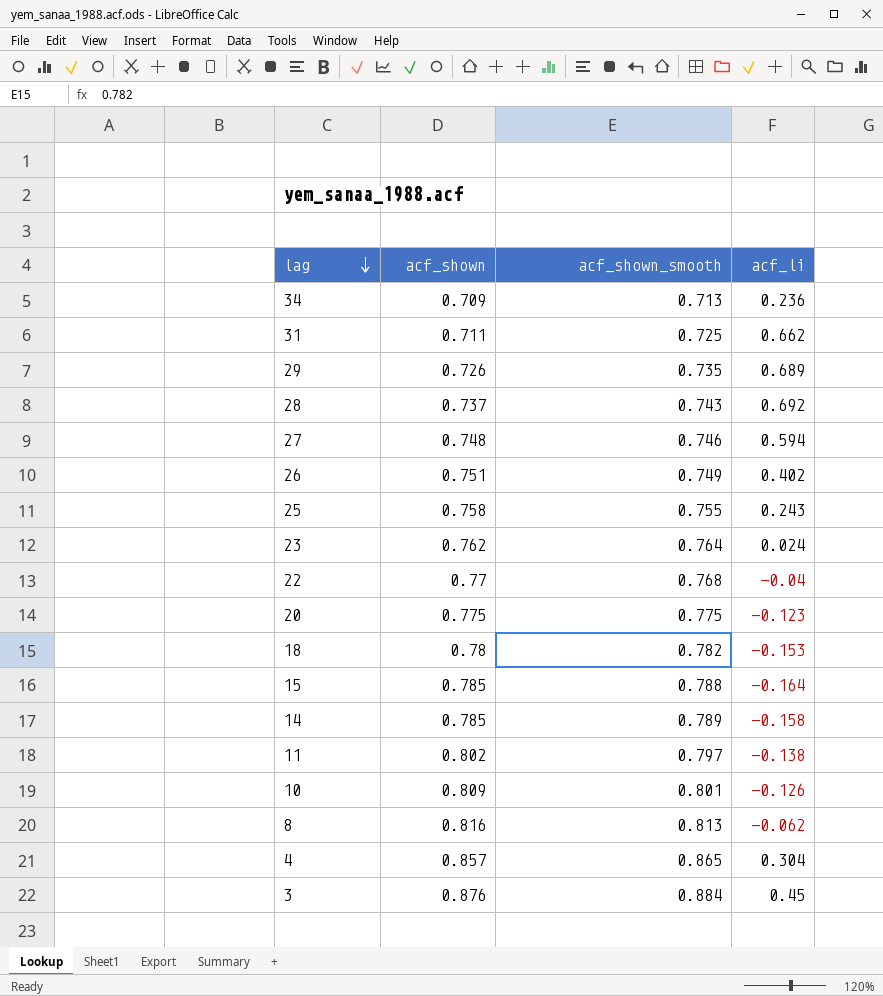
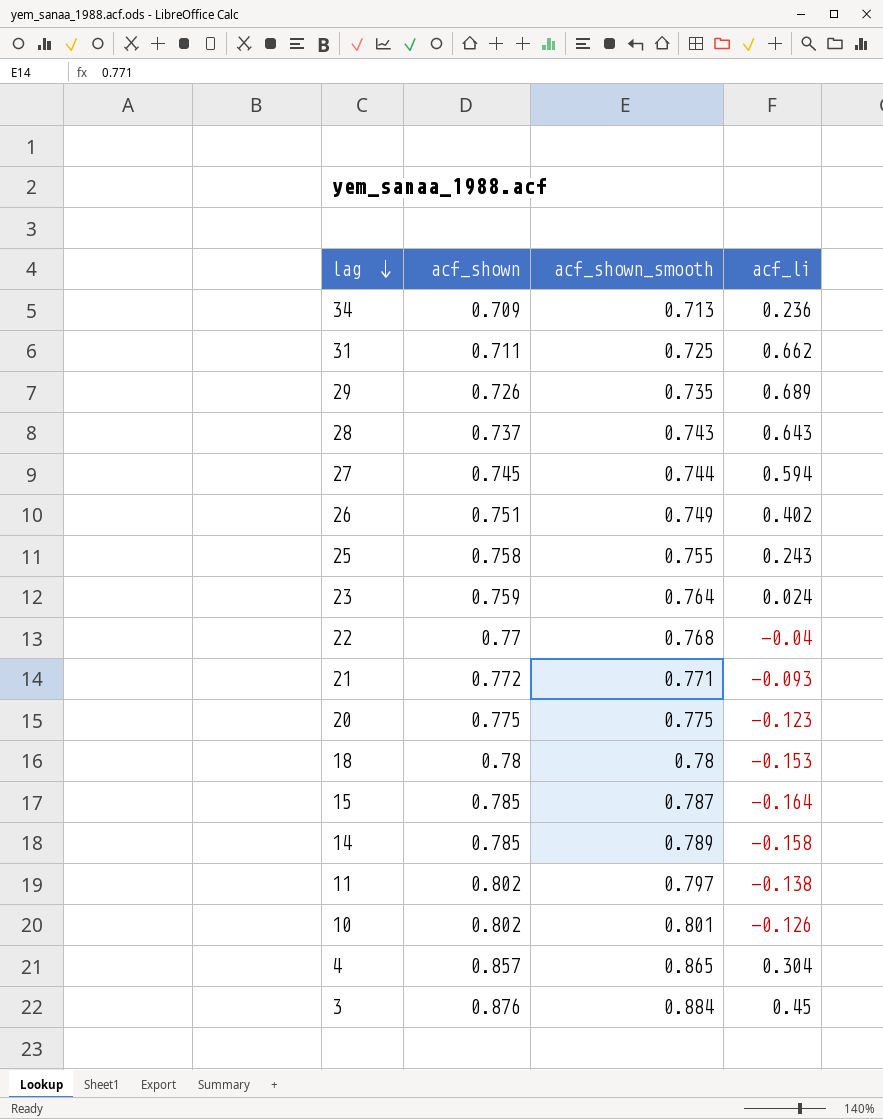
row 8: 0.816 | 0.813 | -0.062 -> none
28 | acf_li: 0.692 -> 0.643
27 | acf_shown: 0.748 -> 0.745
27 | acf_shown_smooth: 0.746 -> 0.744
23 | acf_shown: 0.762 -> 0.759
row 21: none -> 0.772 | 0.771 | -0.093
18 | acf_shown_smooth: 0.782 -> 0.78
15 | acf_shown_smooth: 0.788 -> 0.787
10 | acf_shown: 0.809 -> 0.802

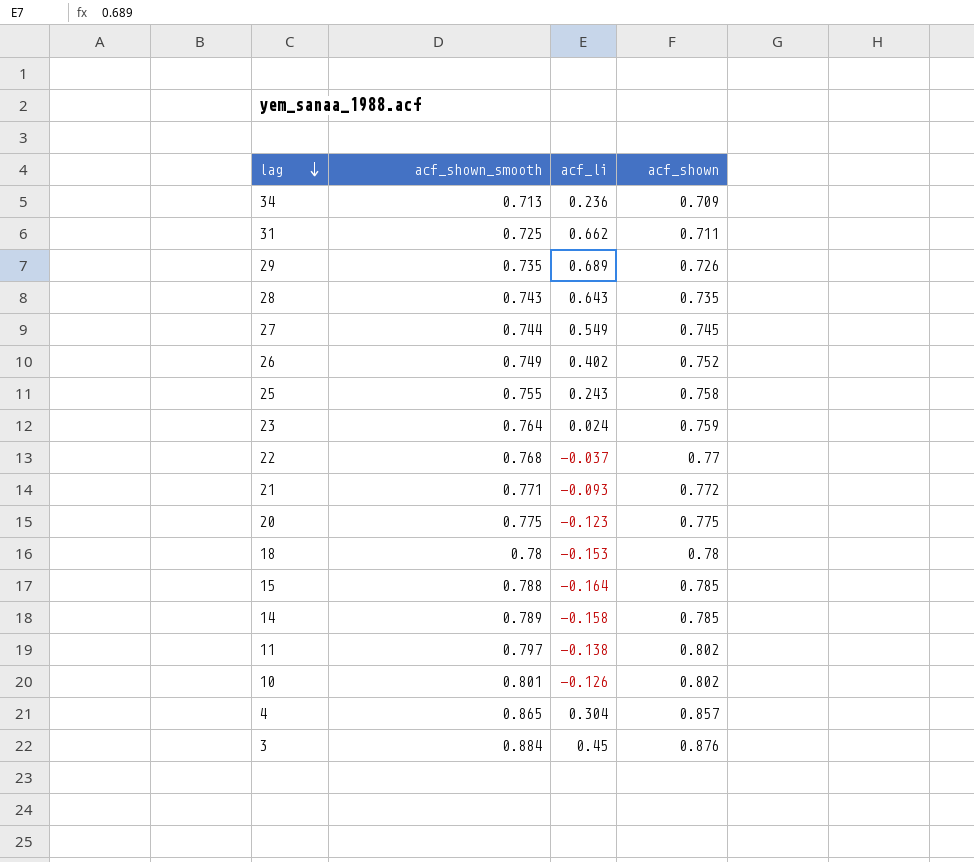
column acf_shown | position: 2 -> 4
28 | acf_shown: 0.737 -> 0.735
27 | acf_li: 0.594 -> 0.549
26 | acf_shown: 0.751 -> 0.752
22 | acf_li: -0.04 -> -0.037
15 | acf_shown_smooth: 0.787 -> 0.788

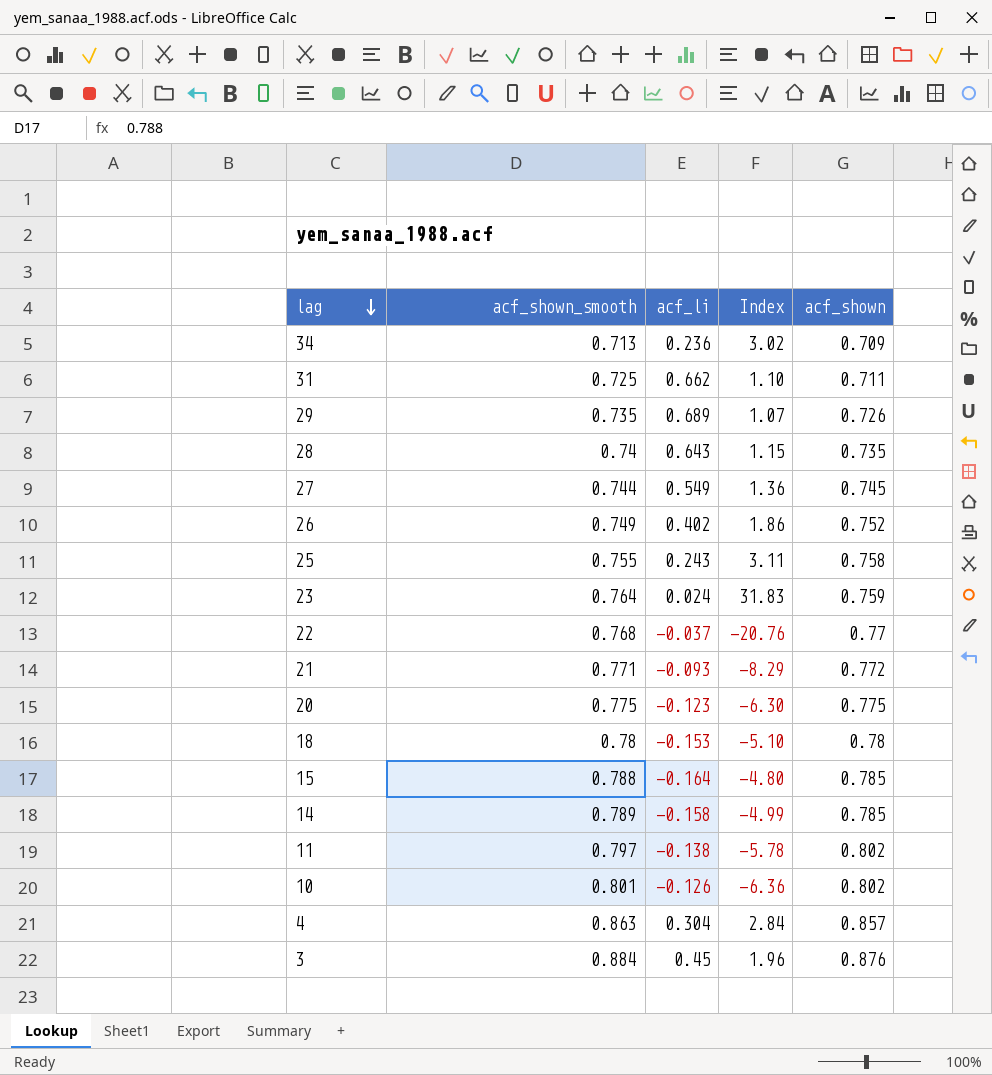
column Index | formula: none -> [acf_shown_smooth] / [acf_li]
28 | acf_shown_smooth: 0.743 -> 0.74
4 | acf_shown_smooth: 0.865 -> 0.863

